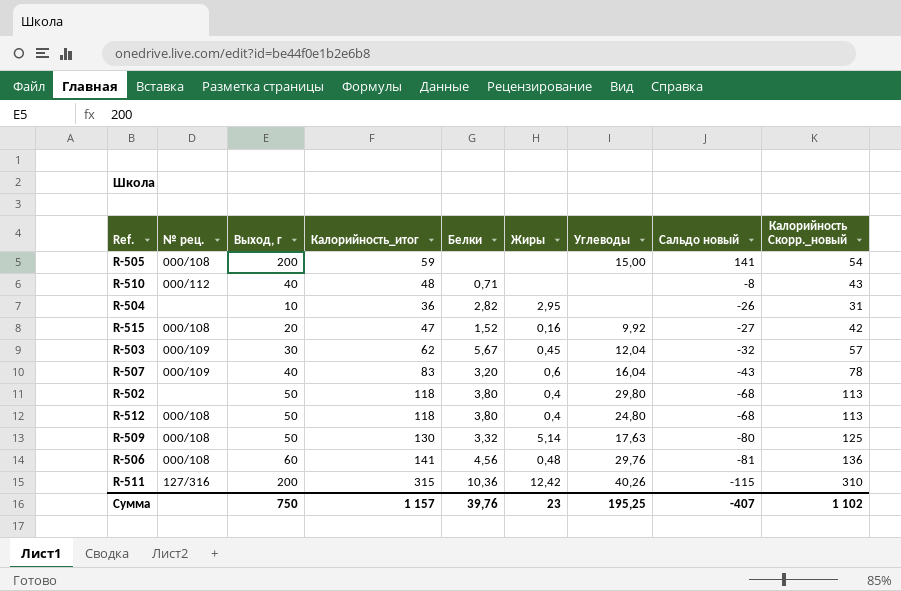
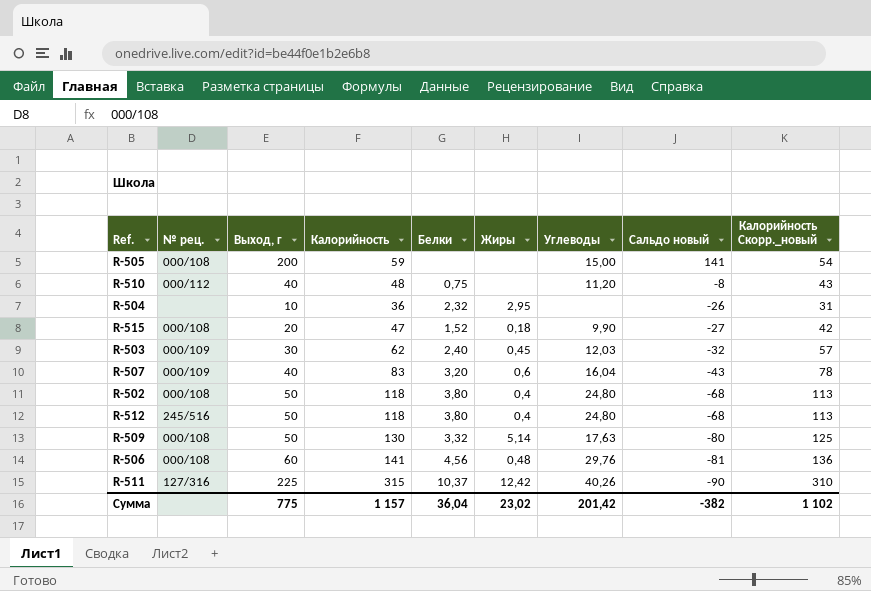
column name: Калорийность_итог -> Калорийность
R-510 | Белки: 0,71 -> 0,75
R-510 | Углеводы: none -> 11,20
R-504 | Белки: 2,82 -> 2,32
R-515 | Жиры: 0,16 -> 0,18
R-515 | Углеводы: 9,92 -> 9,90
R-503 | Белки: 5,67 -> 2,40
R-503 | Углеводы: 12,04 -> 12,03
R-502 | № рец.: none -> 000/108
R-502 | Углеводы: 29,80 -> 24,80
R-512 | № рец.: 000/108 -> 245/516
R-511 | Выход, г: 200 -> 225
R-511 | Белки: 10,36 -> 10,37
R-511 | Сальдо новый: -115 -> -90
Сумма | Выход, г: 750 -> 775
Сумма | Белки: 39,76 -> 36,04
Сумма | Жиры: 23 -> 23,02
Сумма | Углеводы: 195,25 -> 201,42
Сумма | Сальдо новый: -407 -> -382

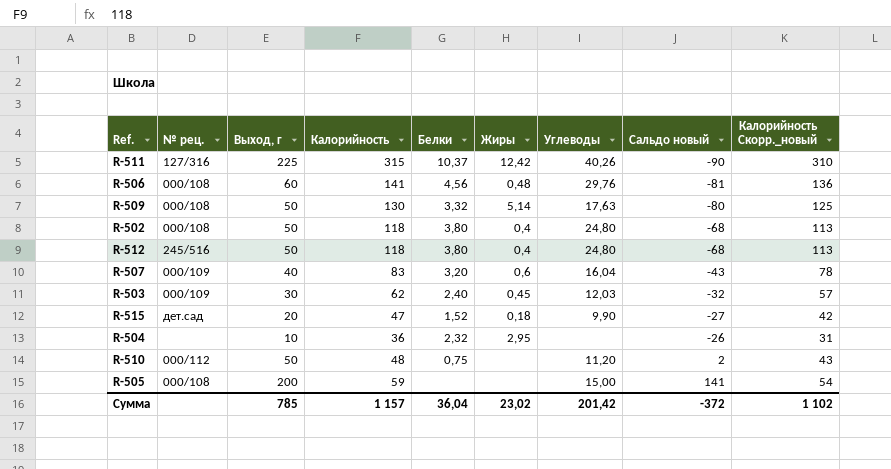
row order: Сальдо новый descending -> Сальдо новый ascending
R-515 | № рец.: 000/108 -> дет.сад
R-510 | Выход, г: 40 -> 50
R-510 | Сальдо новый: -8 -> 2
Сумма | Выход, г: 775 -> 785
Сумма | Сальдо новый: -382 -> -372

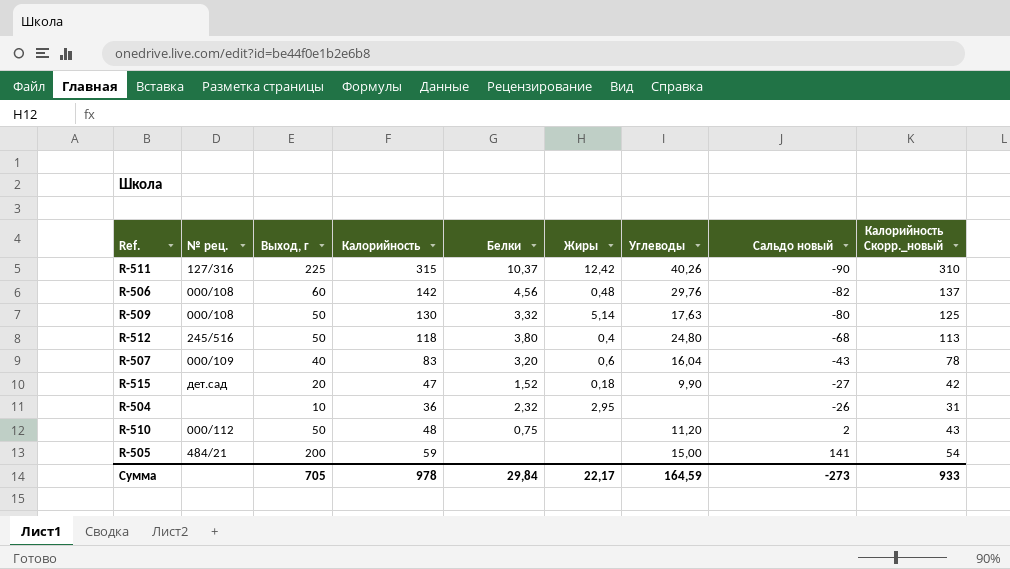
row R-502: 000/108 | 50 | 118 | 3,80 | 0,4 | 24,80 | -68 | 113 -> none
row R-503: 000/109 | 30 | 62 | 2,40 | 0,45 | 12,03 | -32 | 57 -> none
R-506 | Калорийность: 141 -> 142
R-506 | Сальдо новый: -81 -> -82
R-506 | Калорийность Скорр._новый: 136 -> 137
R-505 | № рец.: 000/108 -> 484/21
Сумма | Выход, г: 785 -> 705
Сумма | Калорийность: 1 157 -> 978
Сумма | Белки: 36,04 -> 29,84
Сумма | Жиры: 23,02 -> 22,17
Сумма | Углеводы: 201,42 -> 164,59
Сумма | Сальдо новый: -372 -> -273
Сумма | Калорийность Скорр._новый: 1 102 -> 933

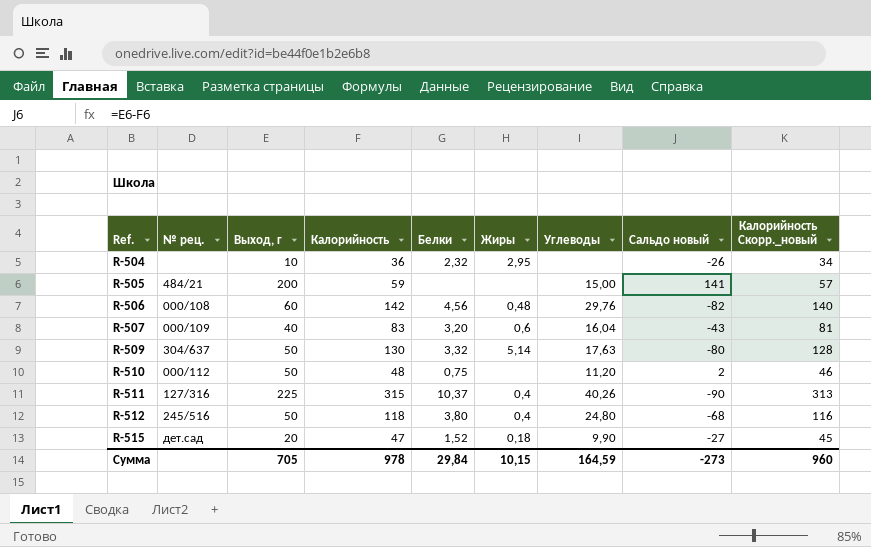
row order: Сальдо новый ascending -> Ref. ascending
column Калорийность Скорр._новый | formula: [Калорийность] - 5 -> [Калорийность] - 2
R-509 | № рец.: 000/108 -> 304/637
R-511 | Жиры: 12,42 -> 0,4
Сумма | Жиры: 22,17 -> 10,15
Сумма | Калорийность Скорр._новый: 933 -> 960

